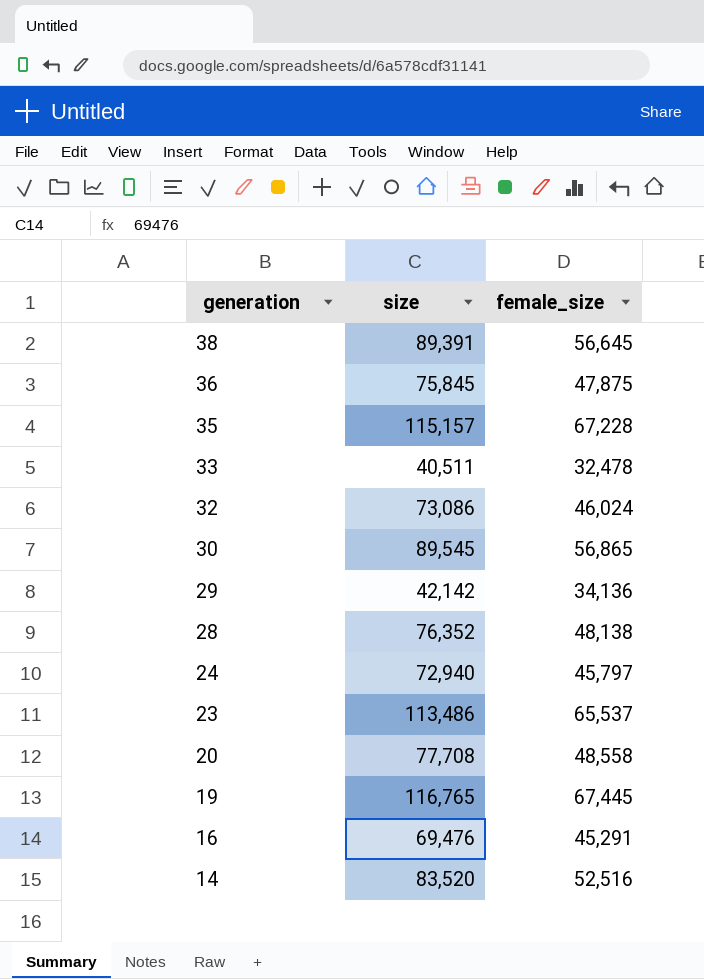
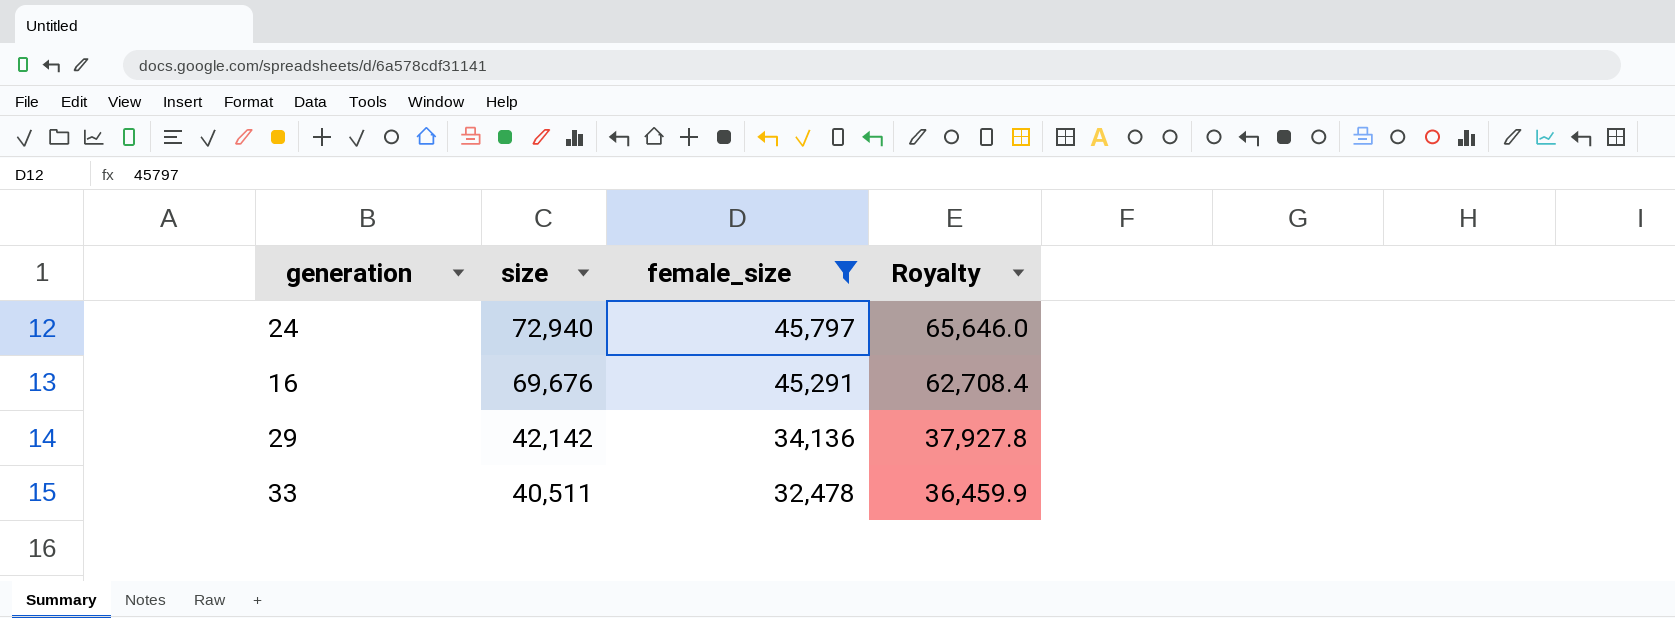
filter: none -> female_size <= 45,797
row order: generation descending -> size descending
column Royalty | formula: none -> [size] * 0.9
16 | size: 69,476 -> 69,676

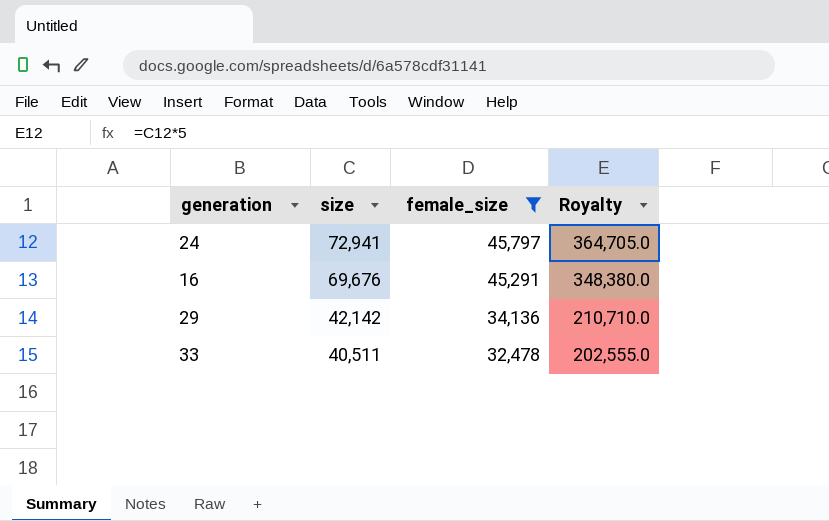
column Royalty | formula: [size] * 0.9 -> [size] * 5
24 | size: 72,940 -> 72,941

